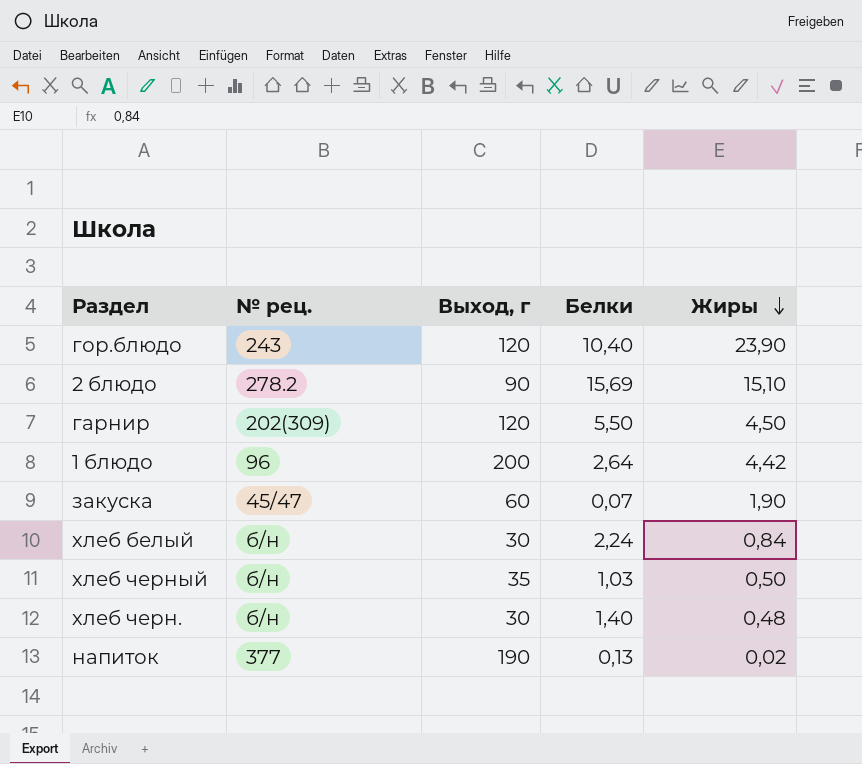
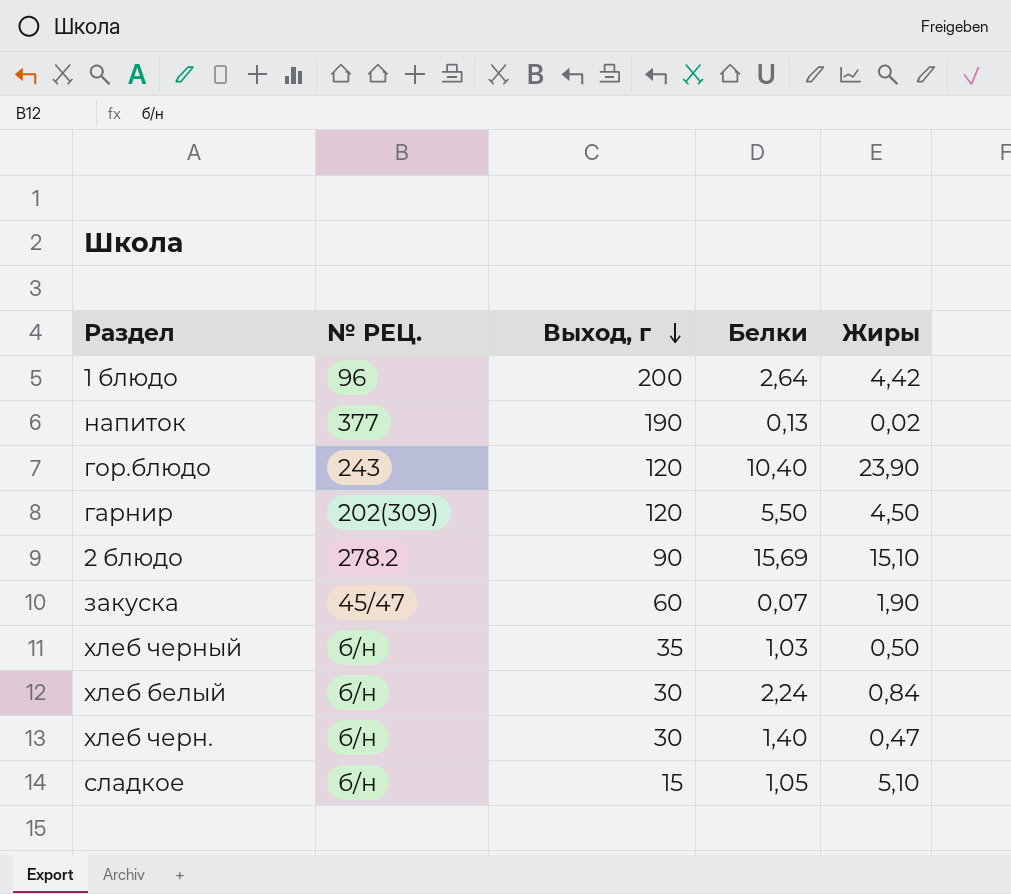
row order: Жиры descending -> Выход, г descending
column name: № рец. -> № РЕЦ.
хлеб черн. | Жиры: 0,48 -> 0,47
row сладкое: none -> б/н | 15 | 1,05 | 5,10

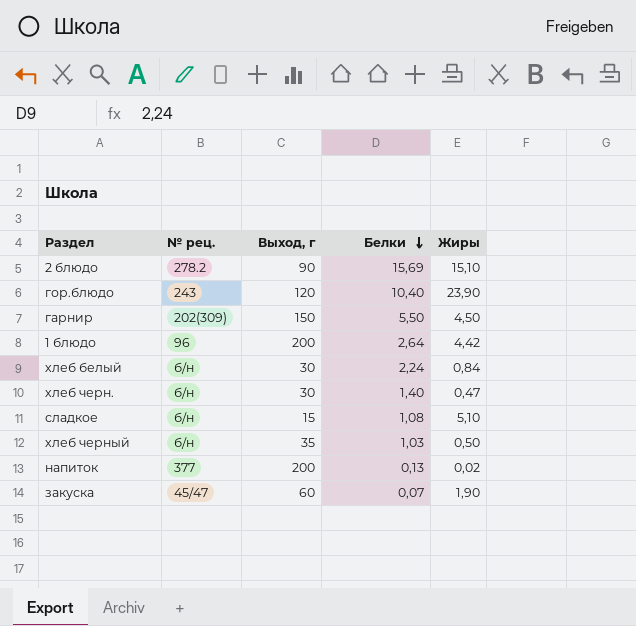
row order: Выход, г descending -> Белки descending
column name: № РЕЦ. -> № рец.
гарнир | Выход, г: 120 -> 150
сладкое | Белки: 1,05 -> 1,08
напиток | Выход, г: 190 -> 200

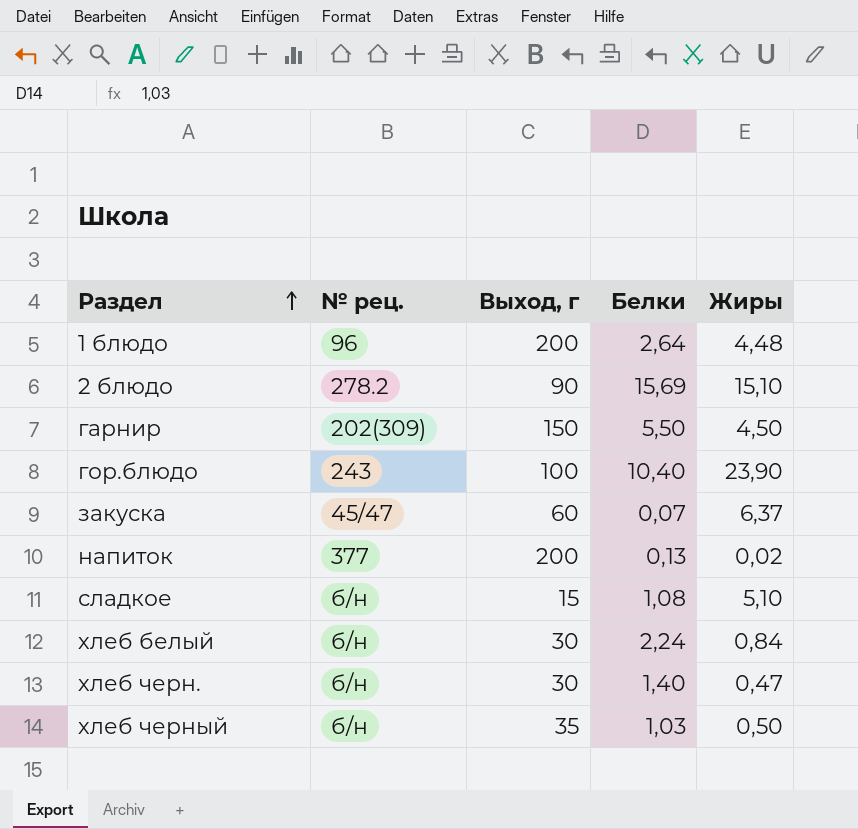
row order: Белки descending -> Раздел ascending
1 блюдо | Жиры: 4,42 -> 4,48
гор.блюдо | Выход, г: 120 -> 100
закуска | Жиры: 1,90 -> 6,37

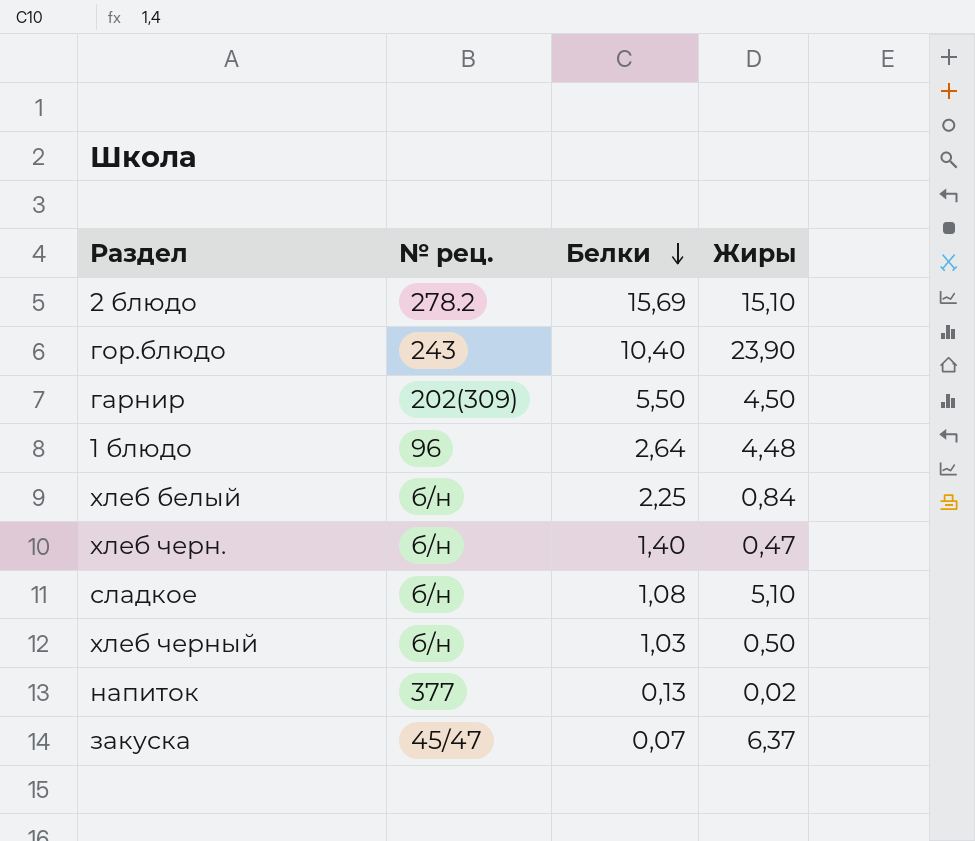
row order: Раздел ascending -> Белки descending
column Выход, г | position: 3 -> none
хлеб белый | Белки: 2,24 -> 2,25

